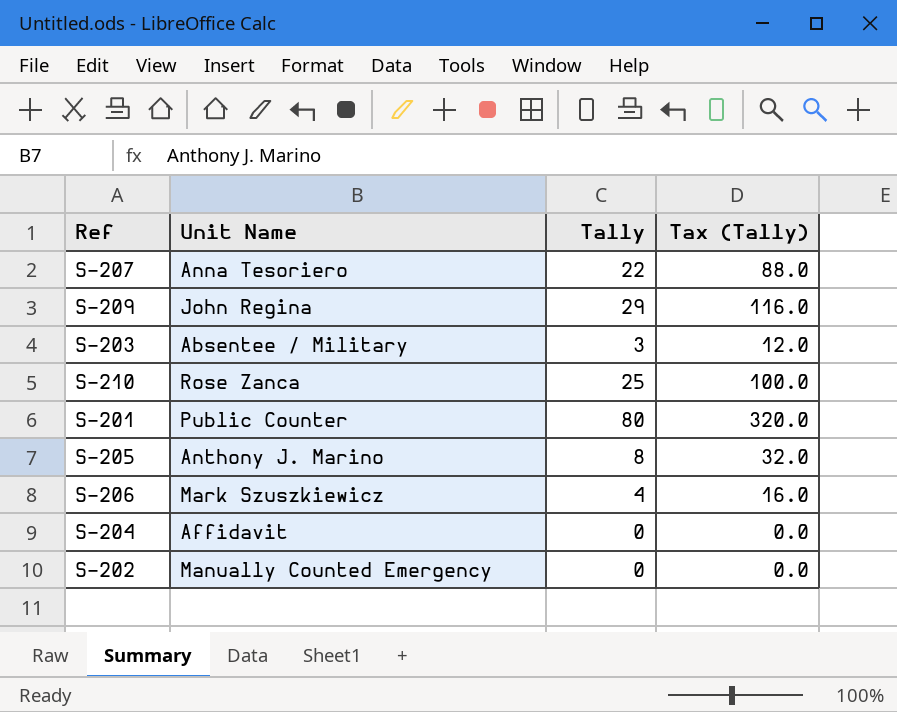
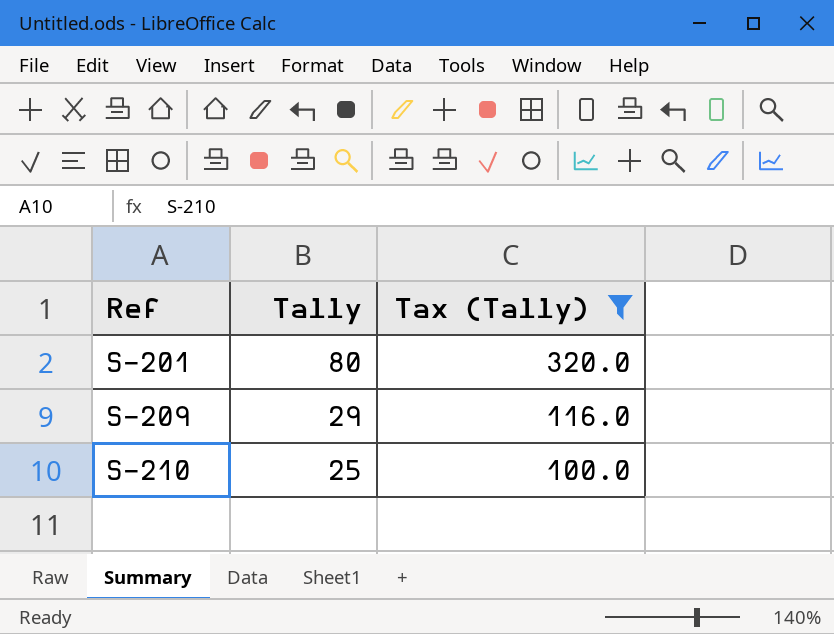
filter: none -> Tax (Tally) >= 100.0
row order: none -> Ref ascending
column Unit Name | position: 2 -> none

